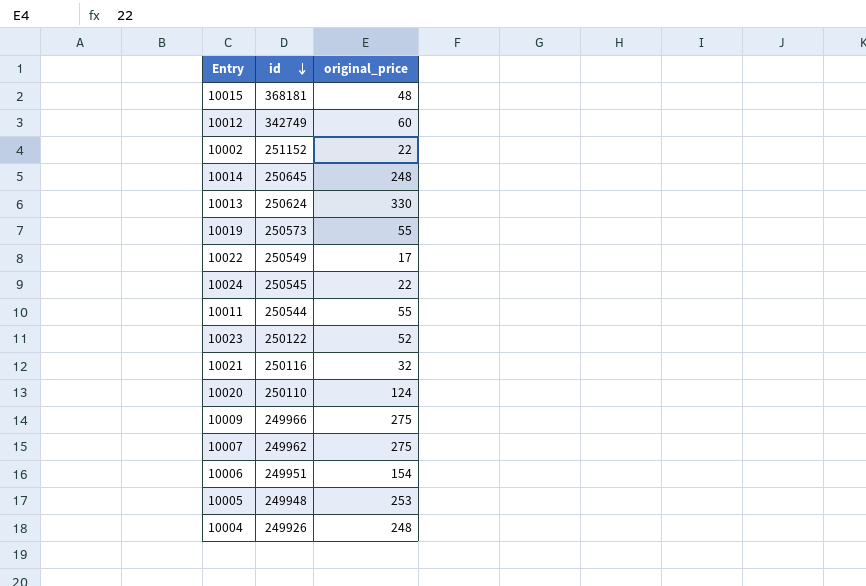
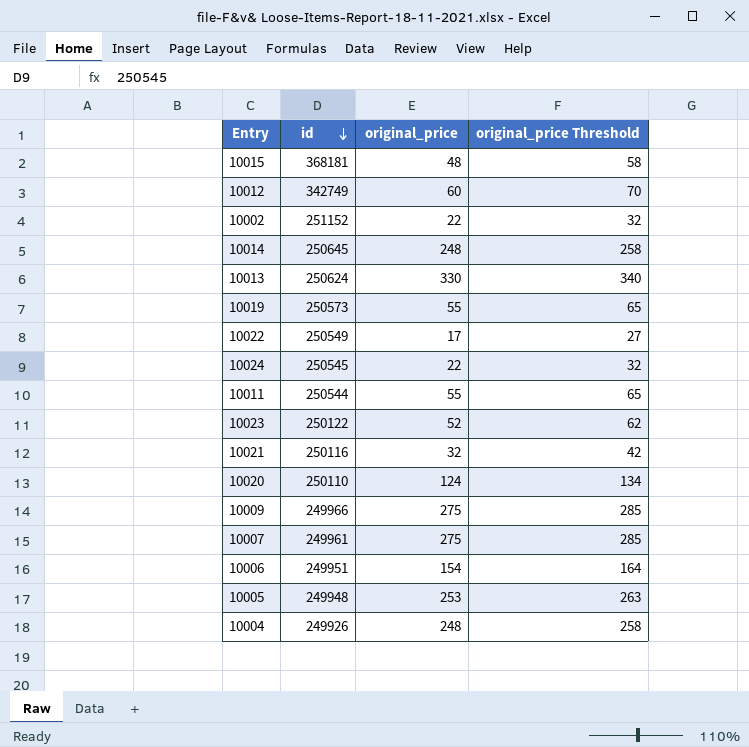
column original_price Threshold | formula: none -> [original_price] + 10
10007 | id: 249962 -> 249961

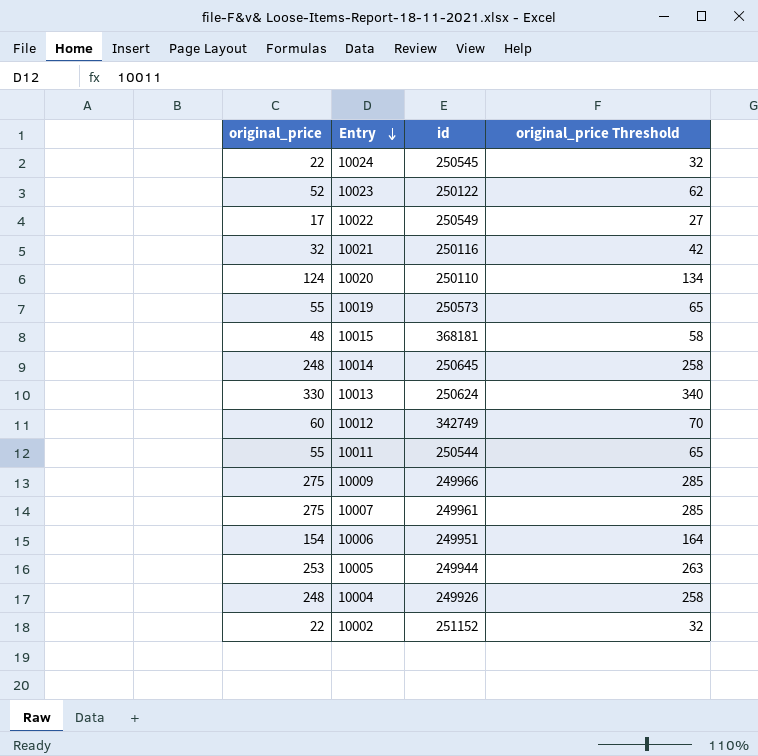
row order: id descending -> Entry descending
column original_price | position: 3 -> 1
10005 | id: 249948 -> 249944

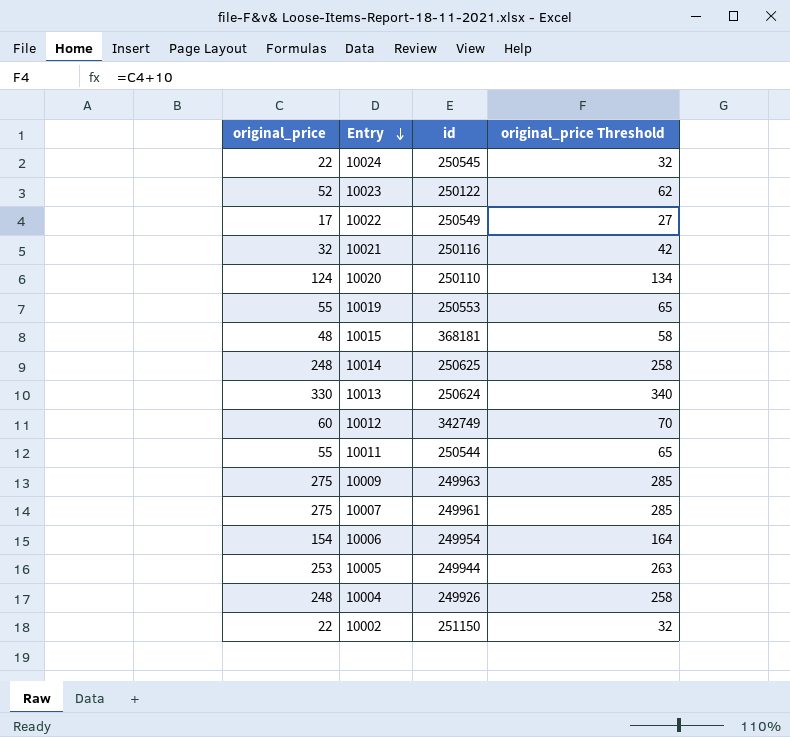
10019 | id: 250573 -> 250553
10014 | id: 250645 -> 250625
10009 | id: 249966 -> 249963
10006 | id: 249951 -> 249954
10002 | id: 251152 -> 251150

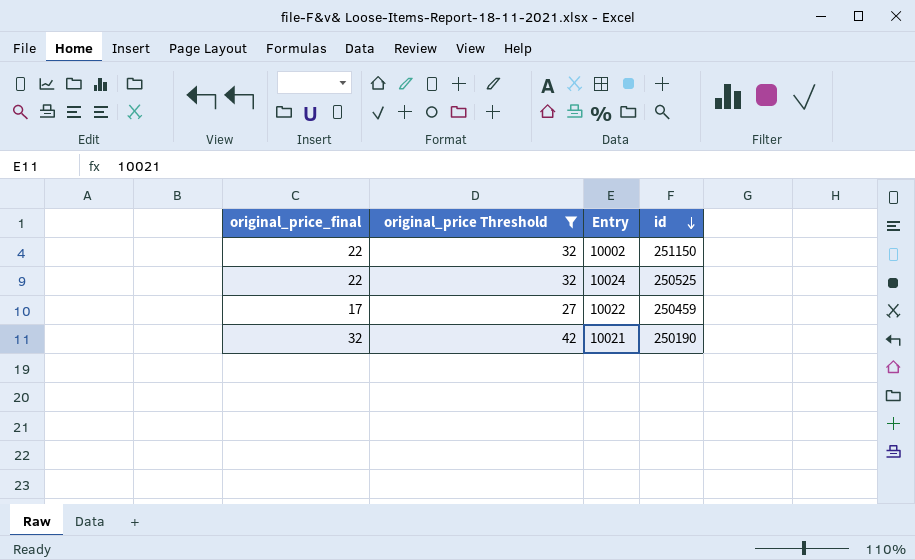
filter: none -> original_price Threshold <= 42
row order: Entry descending -> id descending
column name: original_price -> original_price_final
column original_price Threshold | position: 4 -> 2
10024 | id: 250545 -> 250525
10022 | id: 250549 -> 250459
10021 | id: 250116 -> 250190

